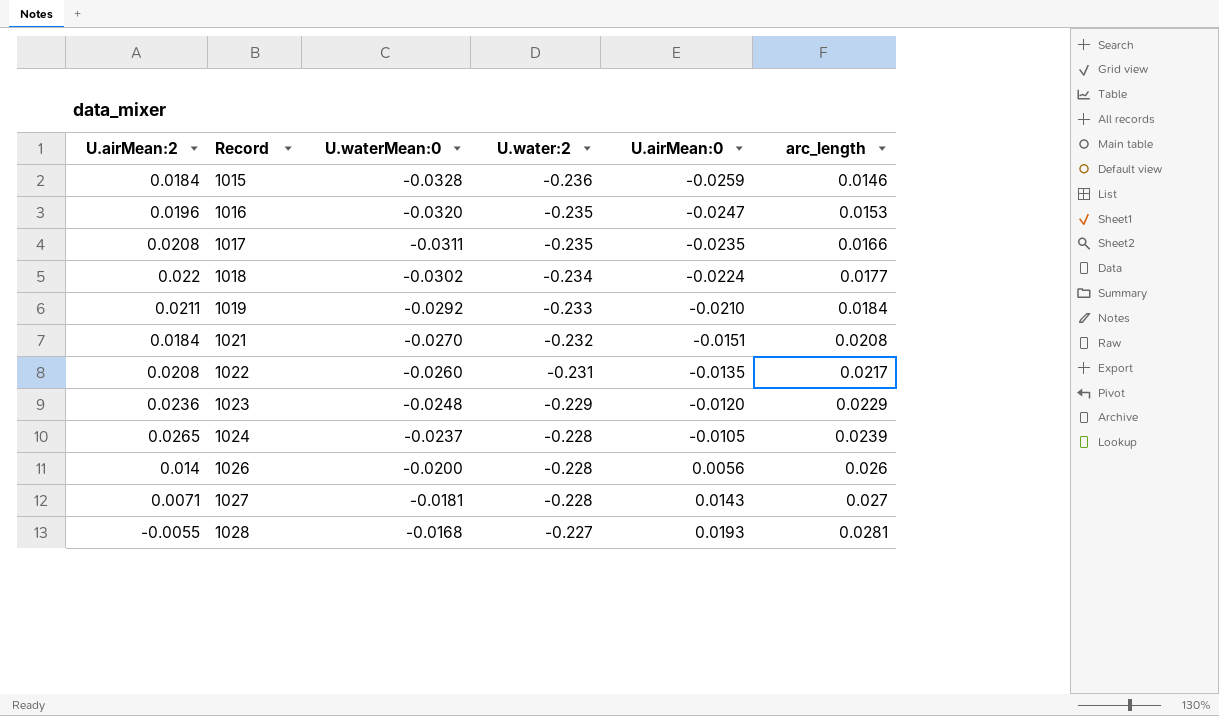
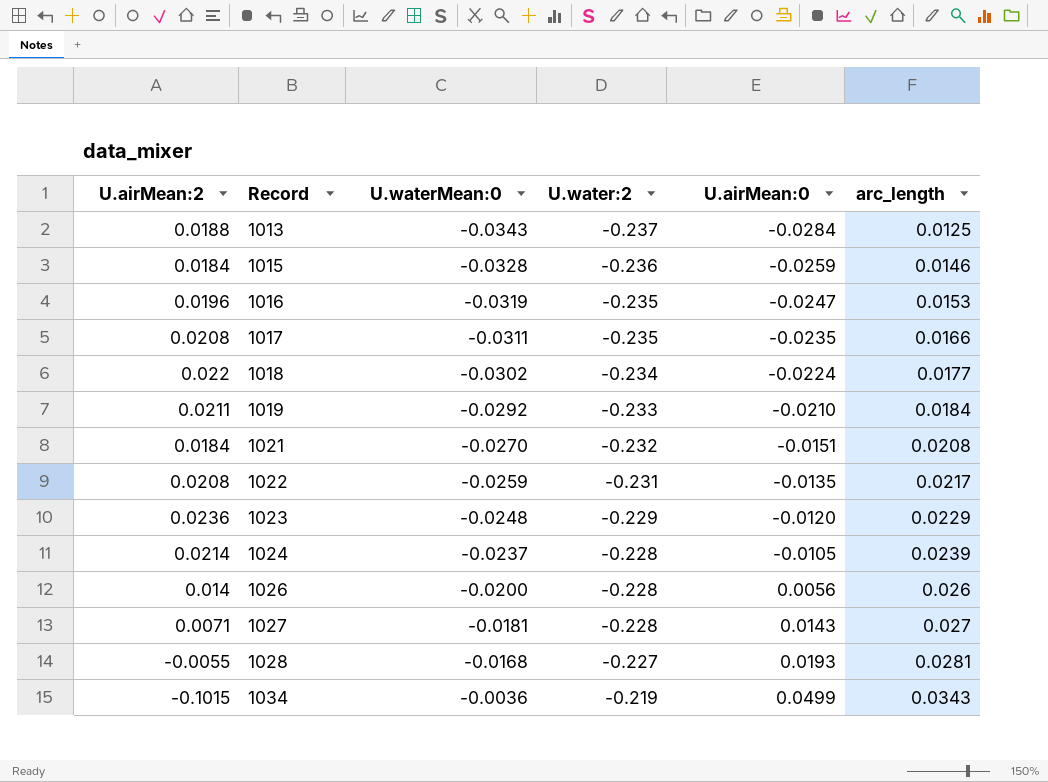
row 1013: none -> 0.0188 | -0.0343 | -0.237 | -0.0284 | 0.0125
1016 | U.waterMean:0: -0.0320 -> -0.0319
1022 | U.waterMean:0: -0.0260 -> -0.0259
1024 | U.airMean:2: 0.0265 -> 0.0214
row 1034: none -> -0.1015 | -0.0036 | -0.219 | 0.0499 | 0.0343

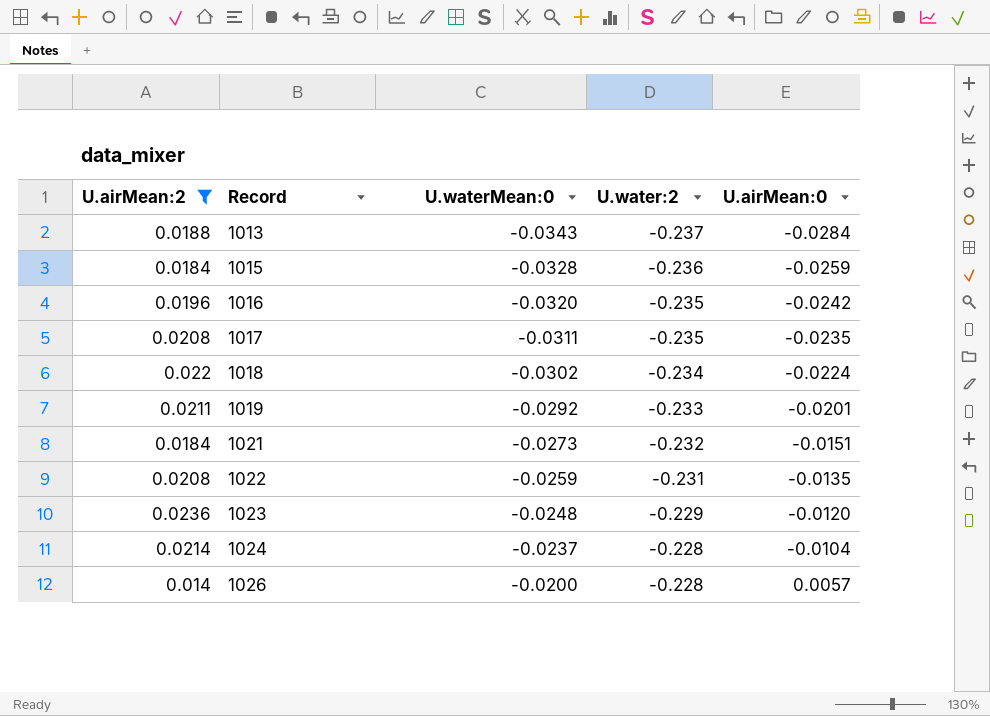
filter: none -> U.airMean:2 >= 0.014
column arc_length | position: 6 -> none
1016 | U.waterMean:0: -0.0319 -> -0.0320
1016 | U.airMean:0: -0.0247 -> -0.0242
1019 | U.airMean:0: -0.0210 -> -0.0201
1021 | U.waterMean:0: -0.0270 -> -0.0273
1024 | U.airMean:0: -0.0105 -> -0.0104
1026 | U.airMean:0: 0.0056 -> 0.0057

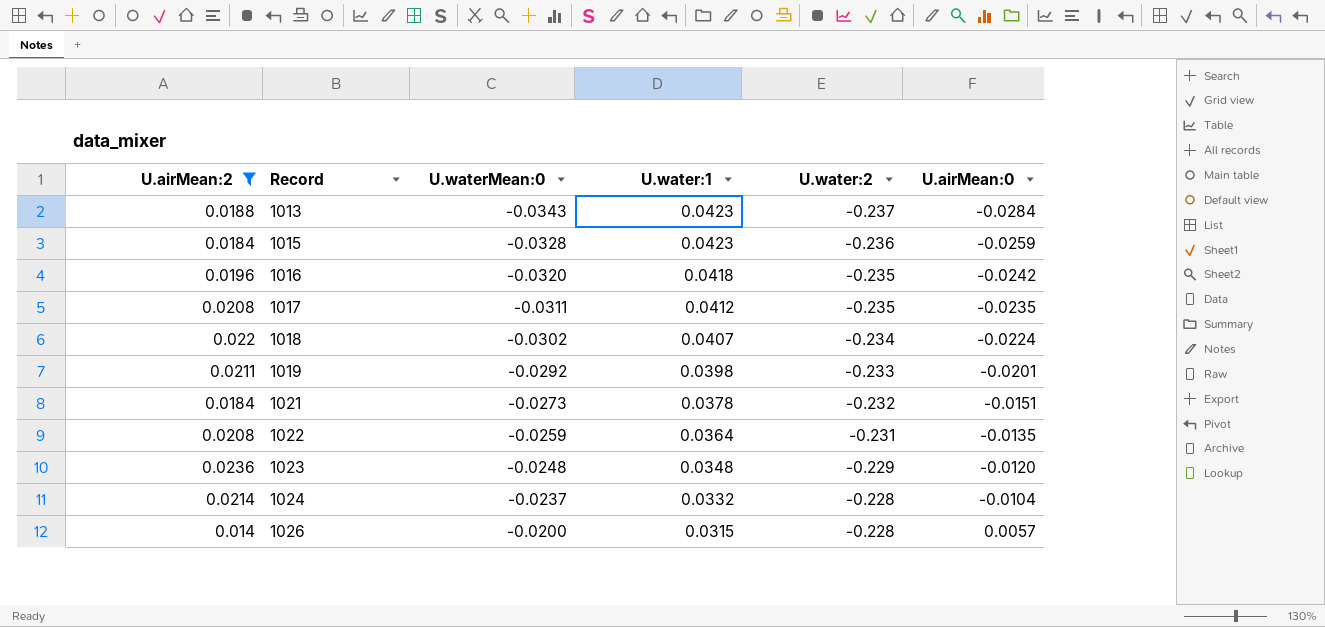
column U.water:1 | position: none -> 4

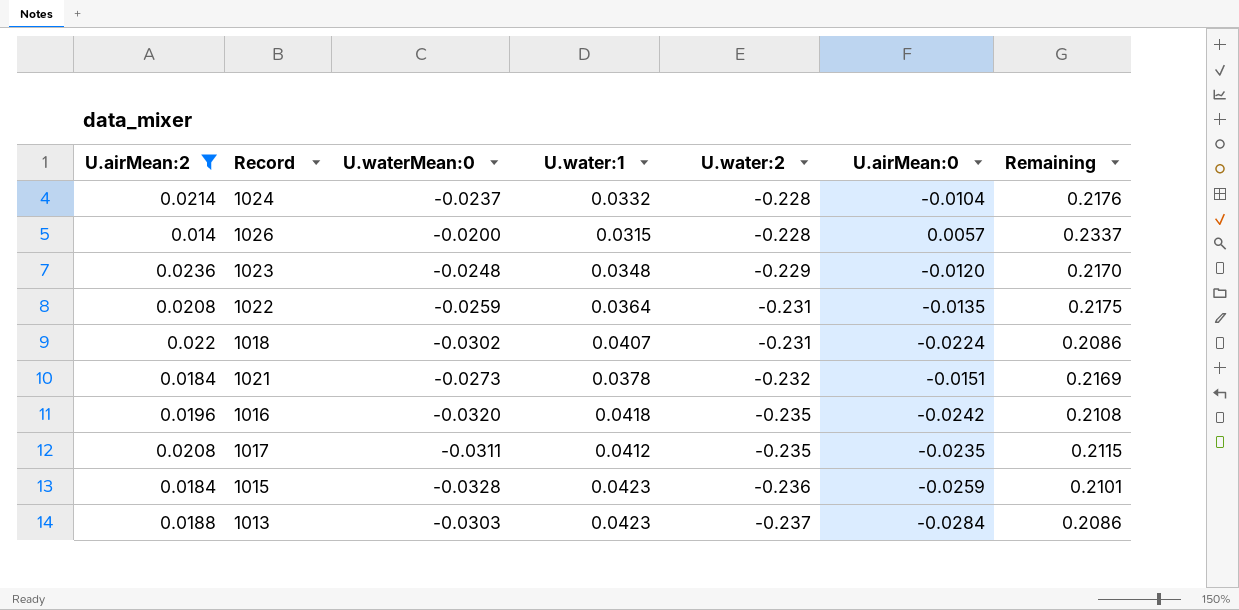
row order: Record ascending -> U.water:2 descending
column Remaining | formula: none -> [U.airMean:0] - [U.water:2]
row 1019: 0.0211 | -0.0292 | 0.0398 | -0.233 | -0.0201 -> none
1018 | U.water:2: -0.234 -> -0.231
1013 | U.waterMean:0: -0.0343 -> -0.0303

